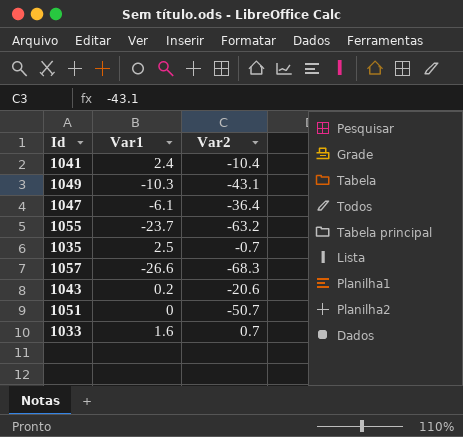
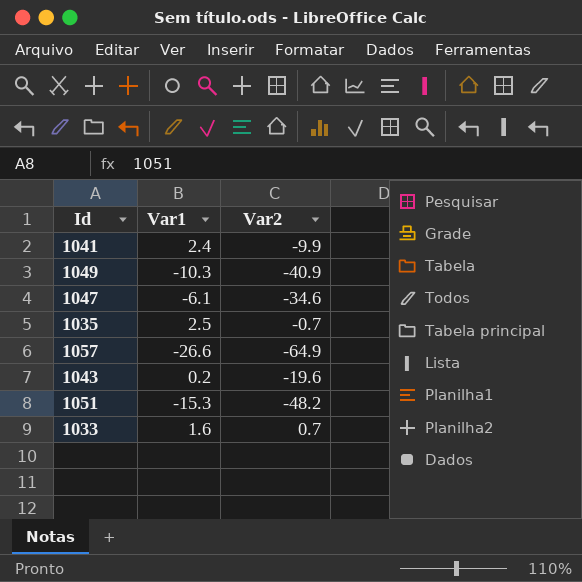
row 1055: -23.7 | -63.2 -> none
1041 | Var2: -10.4 -> -9.9
1049 | Var2: -43.1 -> -40.9
1047 | Var2: -36.4 -> -34.6
1057 | Var2: -68.3 -> -64.9
1043 | Var2: -20.6 -> -19.6
1051 | Var1: 0 -> -15.3
1051 | Var2: -50.7 -> -48.2

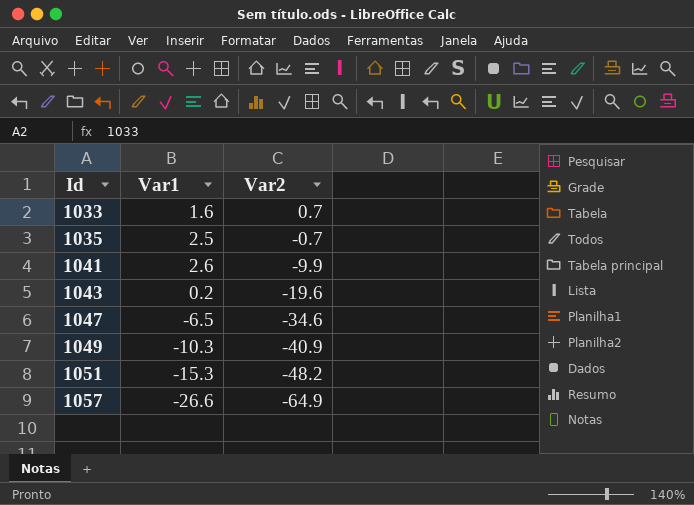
row order: none -> Id ascending
1041 | Var1: 2.4 -> 2.6
1047 | Var1: -6.1 -> -6.5

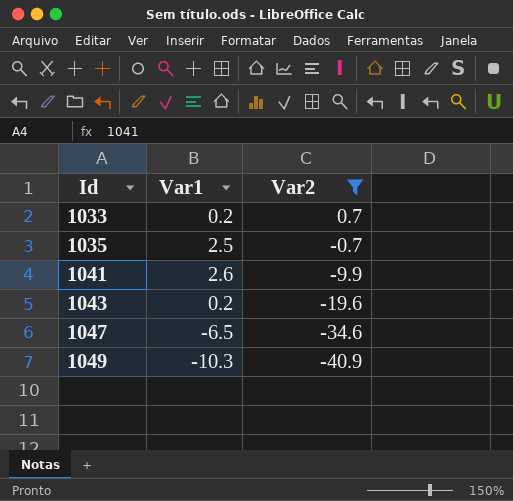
filter: none -> Var2 >= -40.9
1033 | Var1: 1.6 -> 0.2

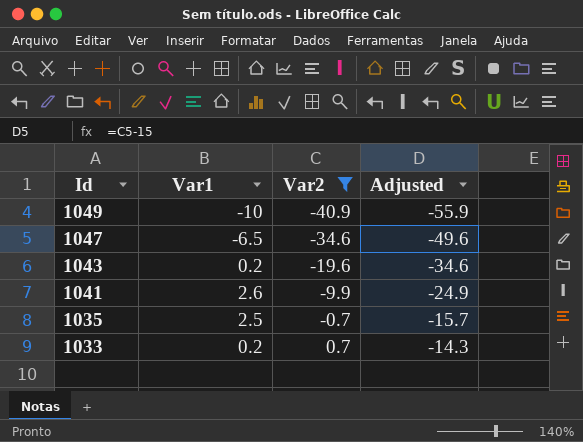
row order: Id ascending -> Id descending
column Adjusted | formula: none -> [Var2] - 15
1049 | Var1: -10.3 -> -10

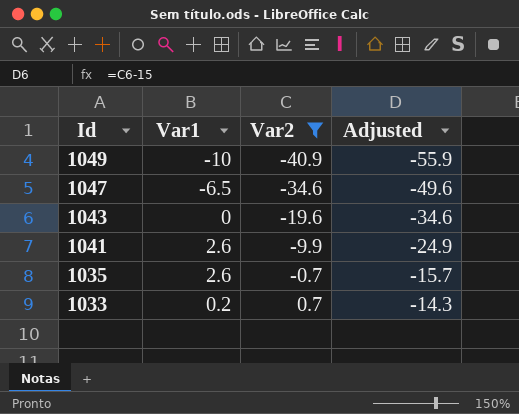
1043 | Var1: 0.2 -> 0
1035 | Var1: 2.5 -> 2.6

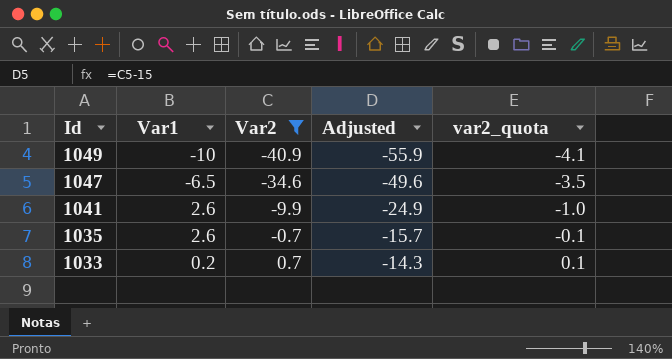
column var2_quota | formula: none -> [Var2] * 0.1
row 1043: 0 | -19.6 | -34.6 -> none

